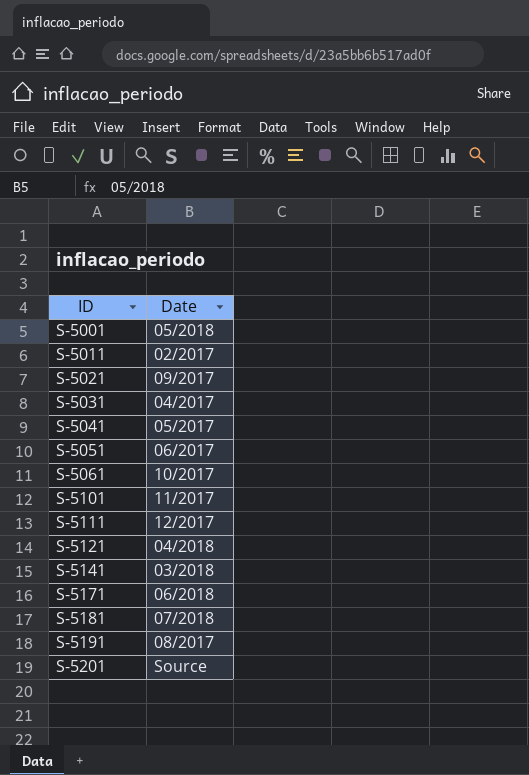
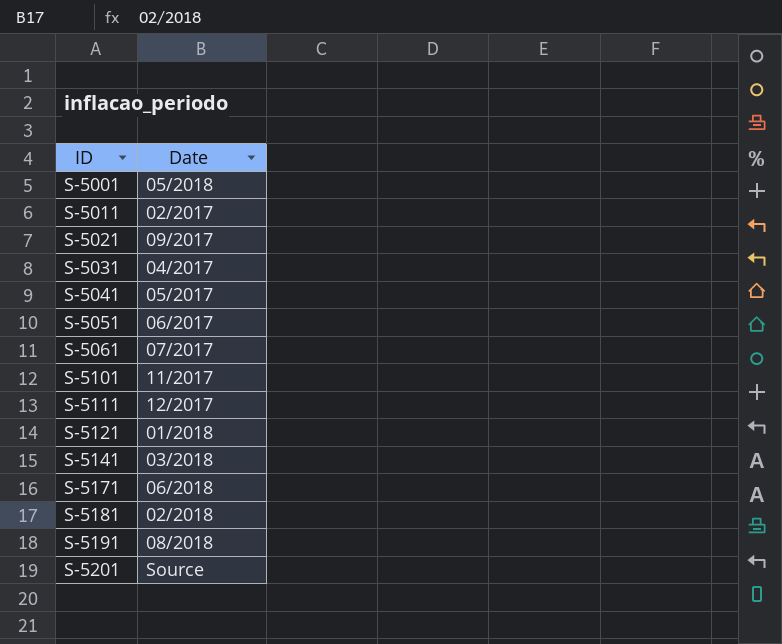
S-5061 | Date: 10/2017 -> 07/2017
S-5121 | Date: 04/2018 -> 01/2018
S-5181 | Date: 07/2018 -> 02/2018
S-5191 | Date: 08/2017 -> 08/2018

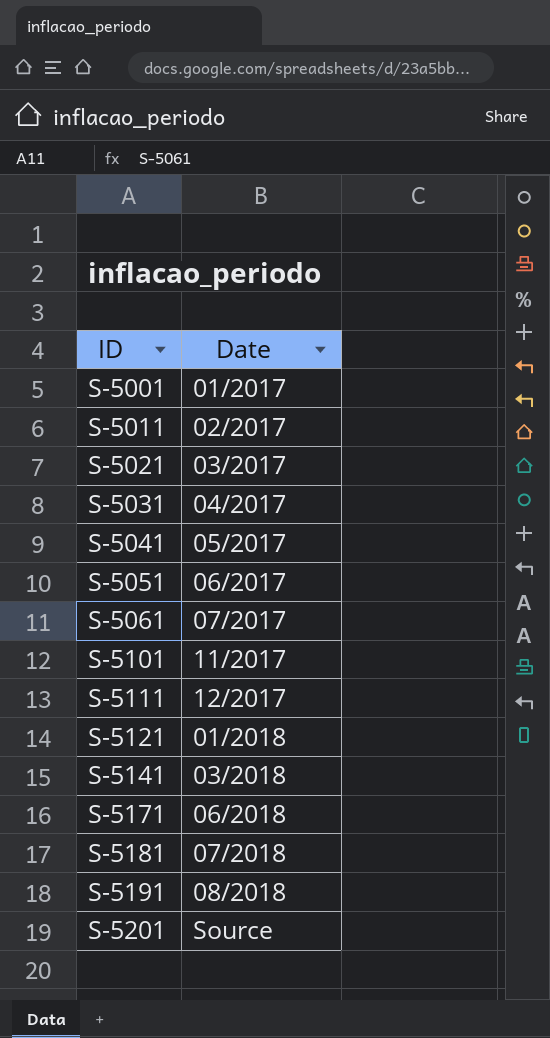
S-5001 | Date: 05/2018 -> 01/2017
S-5021 | Date: 09/2017 -> 03/2017
S-5181 | Date: 02/2018 -> 07/2018

